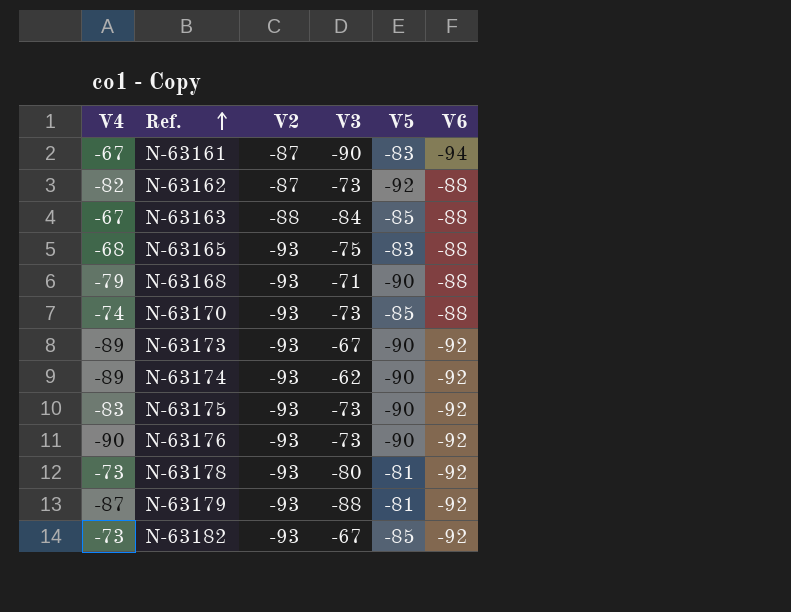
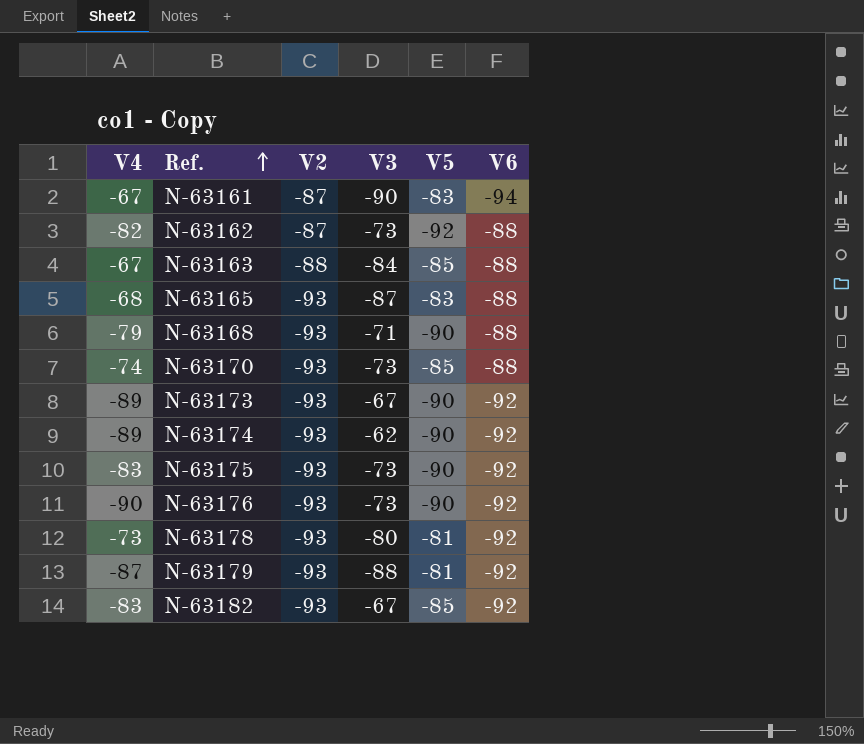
N-63165 | V3: -75 -> -87
N-63182 | V4: -73 -> -83

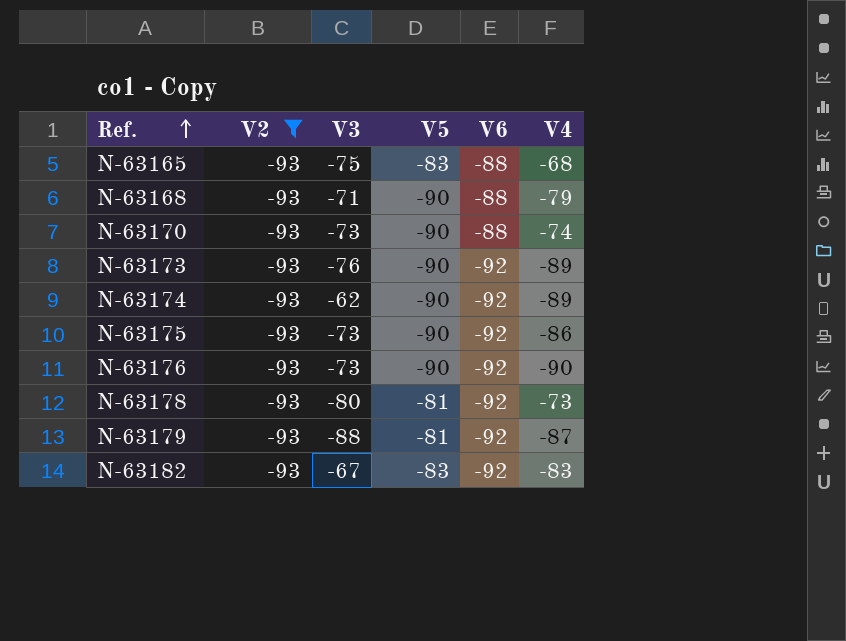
filter: none -> V2 = -93
column V4 | position: 1 -> 6
N-63165 | V3: -87 -> -75
N-63170 | V5: -85 -> -90
N-63173 | V3: -67 -> -76
N-63175 | V4: -83 -> -86
N-63182 | V5: -85 -> -83

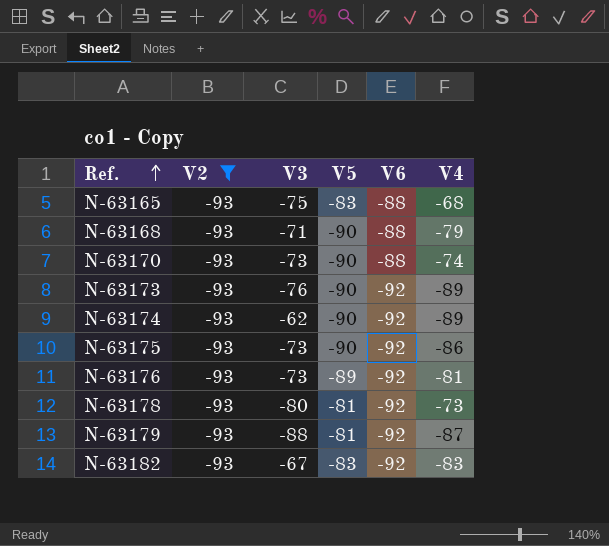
N-63176 | V5: -90 -> -89
N-63176 | V4: -90 -> -81

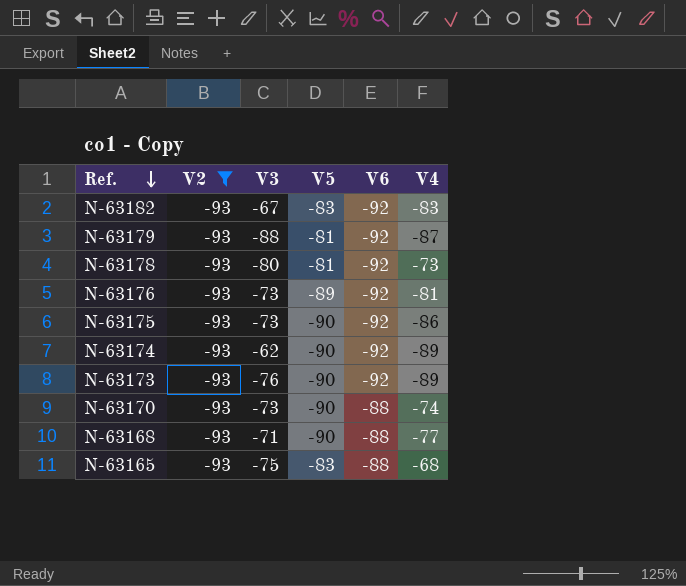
row order: Ref. ascending -> Ref. descending
N-63168 | V4: -79 -> -77

